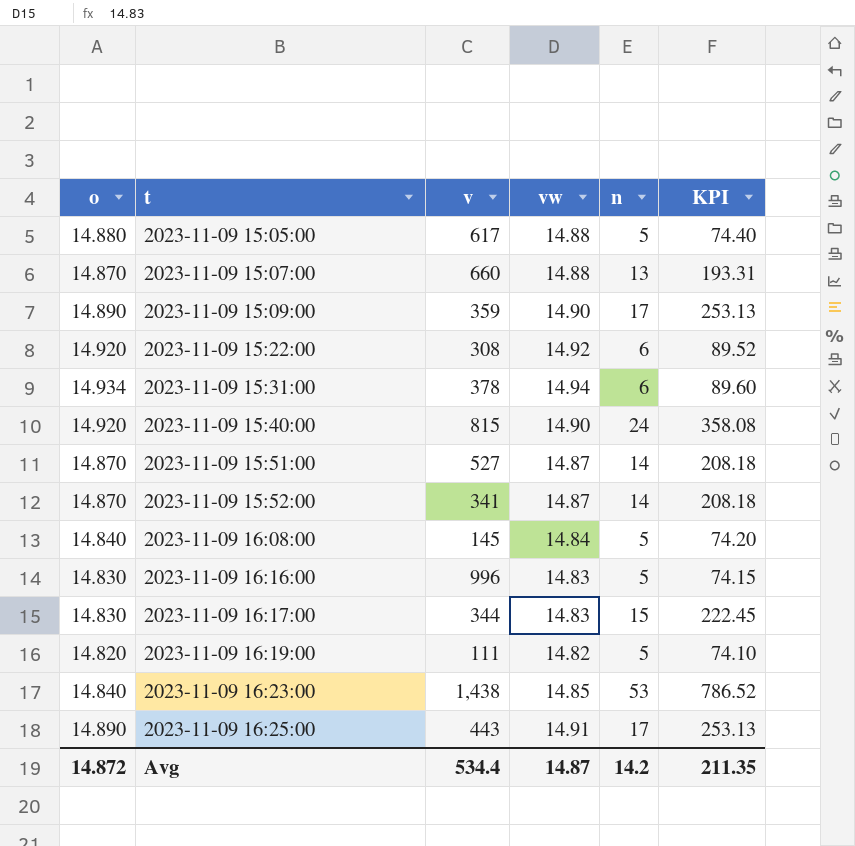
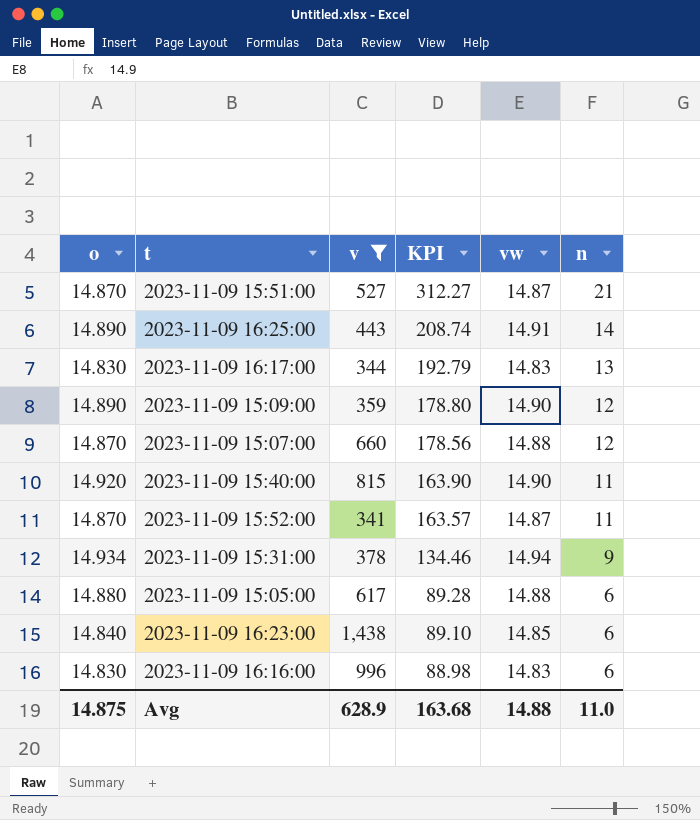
filter: none -> v >= 341
row order: t ascending -> KPI descending
column KPI | formula: [o] * [n] -> [vw] * [n]
column KPI | position: 6 -> 4
2023-11-09 15:51:00 | n: 14 -> 21
2023-11-09 16:25:00 | n: 17 -> 14
2023-11-09 16:17:00 | n: 15 -> 13
2023-11-09 15:09:00 | n: 17 -> 12
2023-11-09 15:07:00 | n: 13 -> 12
2023-11-09 15:40:00 | n: 24 -> 11
2023-11-09 15:52:00 | n: 14 -> 11
2023-11-09 15:31:00 | n: 6 -> 9
2023-11-09 15:05:00 | n: 5 -> 6
2023-11-09 16:23:00 | n: 53 -> 6
2023-11-09 16:16:00 | n: 5 -> 6
Avg | o: 14.872 -> 14.875
Avg | v: 534.4 -> 628.9
Avg | KPI: 211.35 -> 163.68
Avg | vw: 14.87 -> 14.88
Avg | n: 14.2 -> 11.0

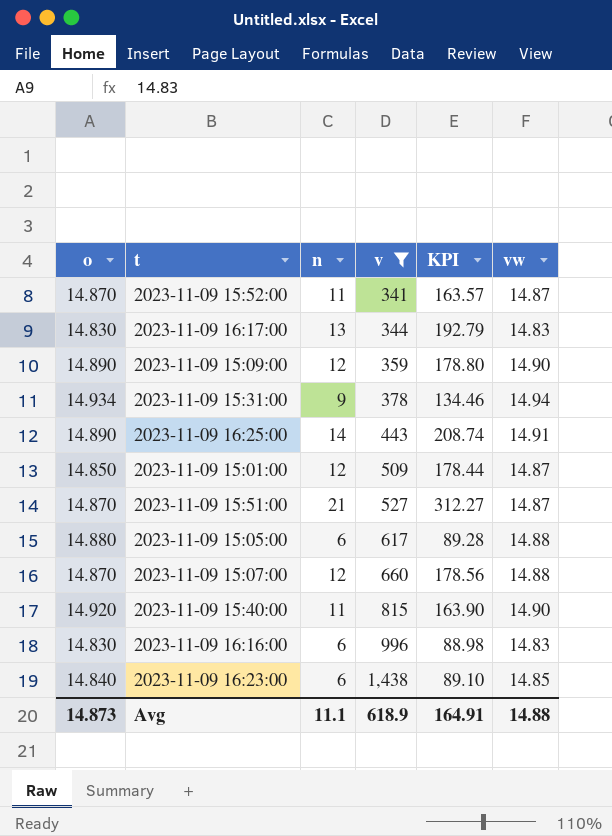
row order: KPI descending -> v ascending
column n | position: 6 -> 3
row 2023-11-09 15:01:00: none -> 14.850 | 12 | 509 | 178.44 | 14.87
Avg | o: 14.875 -> 14.873
Avg | n: 11.0 -> 11.1
Avg | v: 628.9 -> 618.9
Avg | KPI: 163.68 -> 164.91

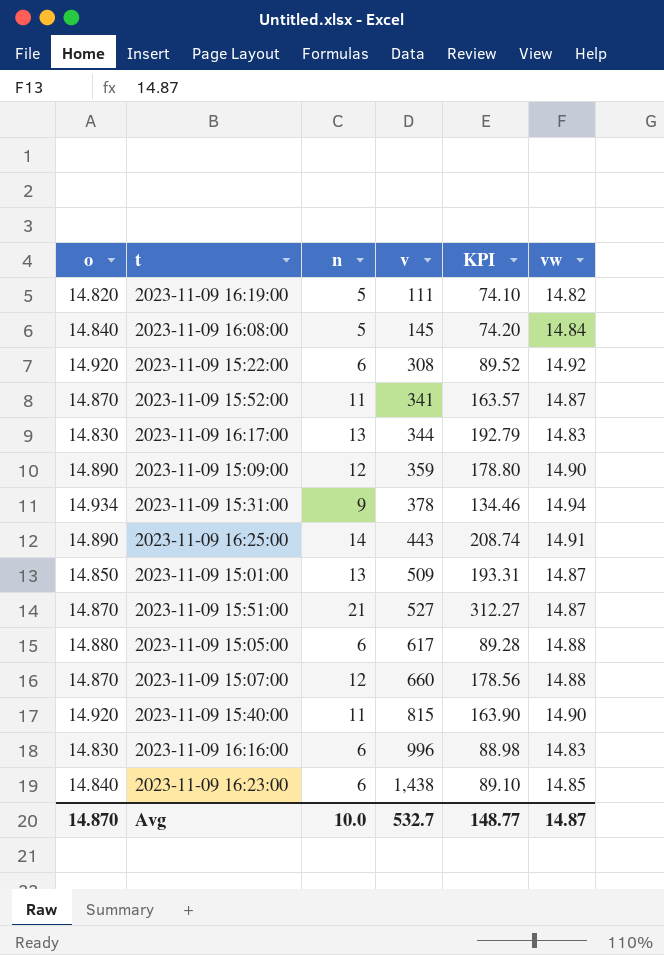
filter: v >= 341 -> none
2023-11-09 15:01:00 | n: 12 -> 13
2023-11-09 15:01:00 | KPI: 178.44 -> 193.31
Avg | o: 14.873 -> 14.870
Avg | n: 11.1 -> 10.0
Avg | v: 618.9 -> 532.7
Avg | KPI: 164.91 -> 148.77
Avg | vw: 14.88 -> 14.87

